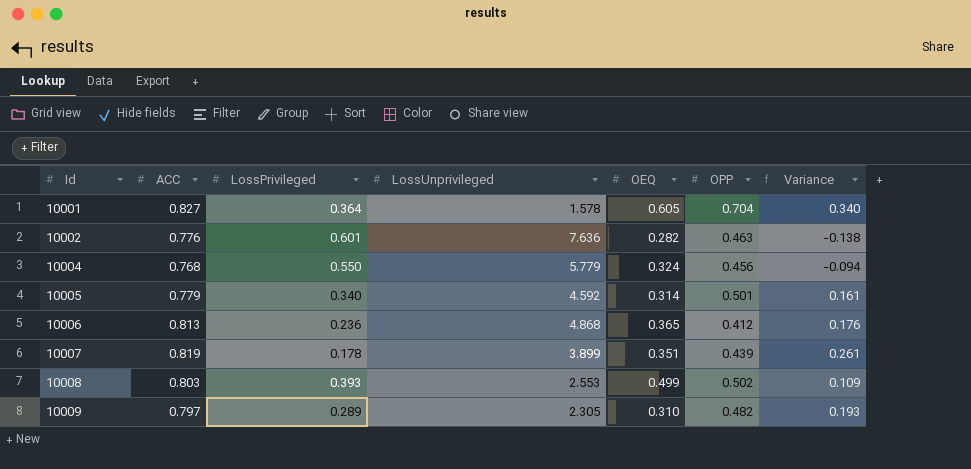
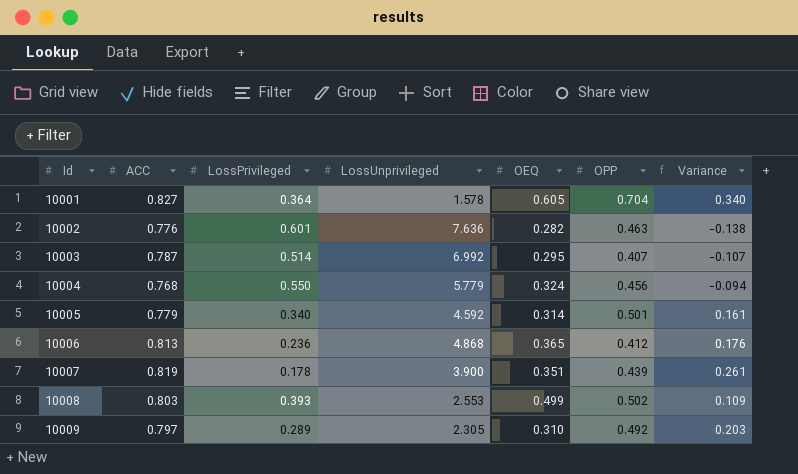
row 10003: none -> 0.787 | 0.514 | 6.992 | 0.295 | 0.407 | -0.107
10007 | LossUnprivileged: 3.899 -> 3.900
10009 | OPP: 0.482 -> 0.492
10009 | Variance: 0.193 -> 0.203

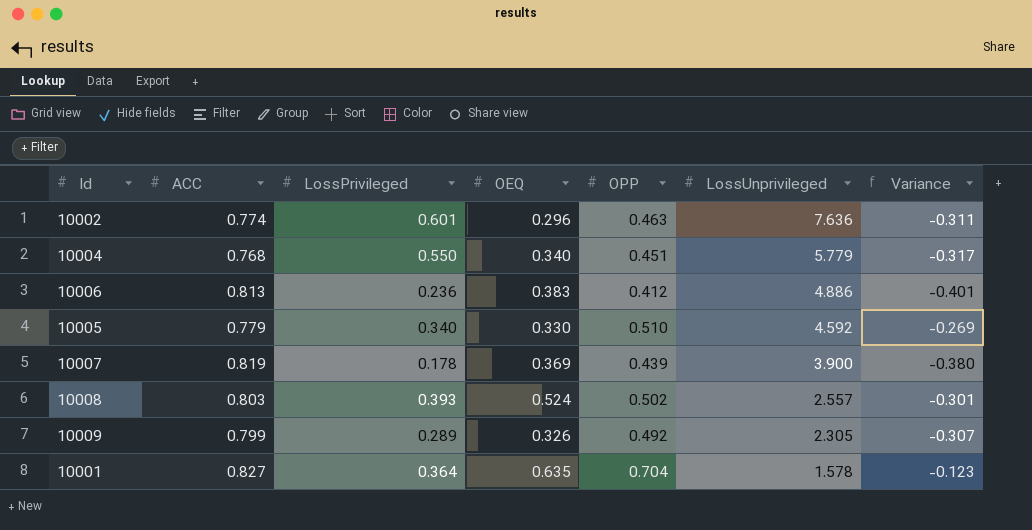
row order: Id ascending -> LossUnprivileged descending
column LossUnprivileged | position: 4 -> 6
column Variance | formula: [OPP] - [LossPrivileged] -> [OPP] - [ACC]
row 10003: 0.787 | 0.514 | 6.992 | 0.295 | 0.407 | -0.107 -> none
10002 | ACC: 0.776 -> 0.774
10002 | OEQ: 0.282 -> 0.296
10004 | OEQ: 0.324 -> 0.340
10004 | OPP: 0.456 -> 0.451
10006 | OEQ: 0.365 -> 0.383
10006 | LossUnprivileged: 4.868 -> 4.886
10005 | OEQ: 0.314 -> 0.330
10005 | OPP: 0.501 -> 0.510
10007 | OEQ: 0.351 -> 0.369
10008 | OEQ: 0.499 -> 0.524
10008 | LossUnprivileged: 2.553 -> 2.557
10009 | ACC: 0.797 -> 0.799
10009 | OEQ: 0.310 -> 0.326
10001 | OEQ: 0.605 -> 0.635

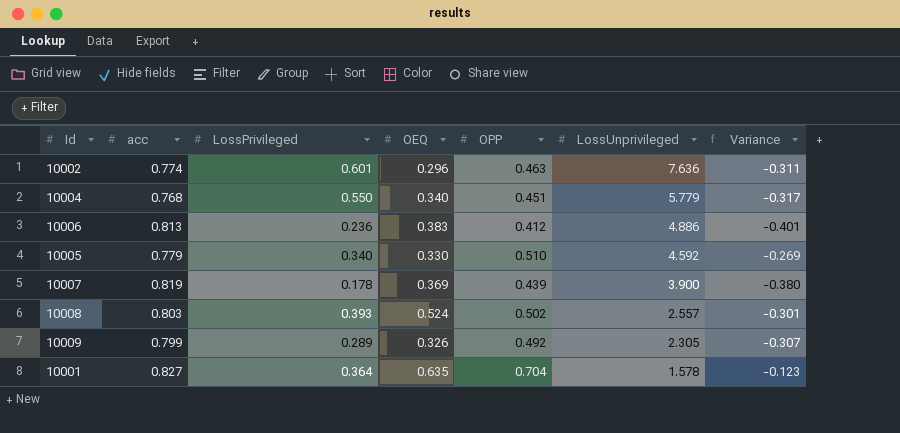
column name: ACC -> acc

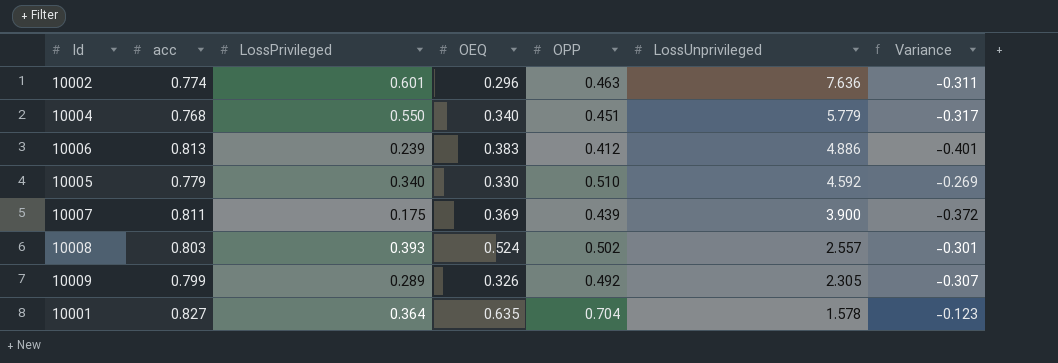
10006 | LossPrivileged: 0.236 -> 0.239
10007 | acc: 0.819 -> 0.811
10007 | LossPrivileged: 0.178 -> 0.175
10007 | Variance: -0.380 -> -0.372

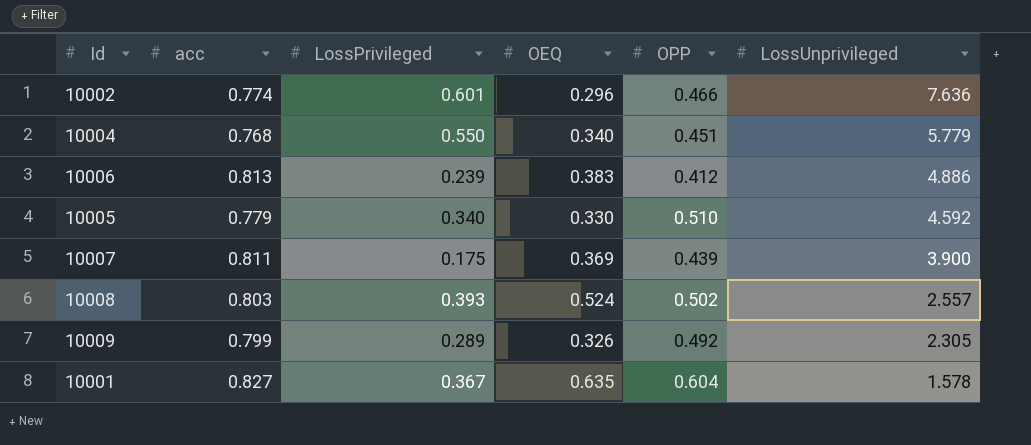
column Variance | formula: [OPP] - [acc] -> none
10002 | OPP: 0.463 -> 0.466
10001 | LossPrivileged: 0.364 -> 0.367
10001 | OPP: 0.704 -> 0.604

